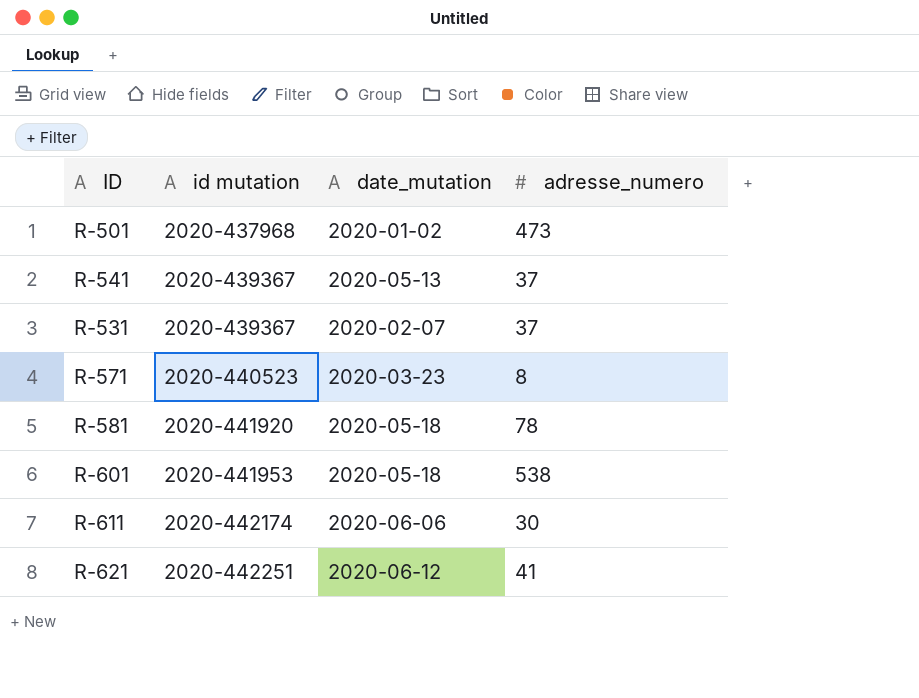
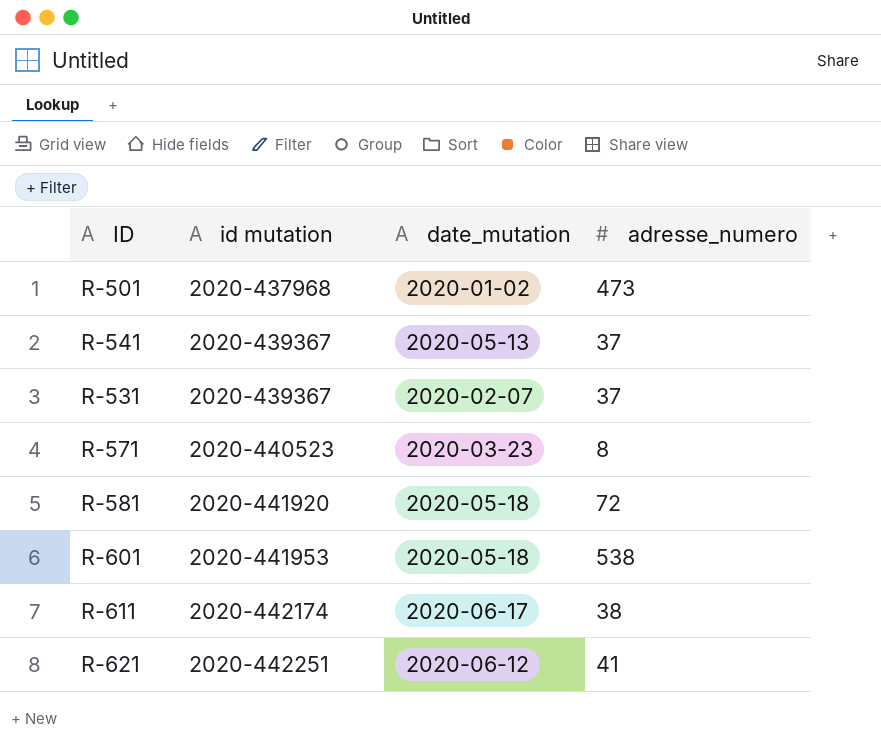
R-581 | adresse_numero: 78 -> 72
R-611 | date_mutation: 2020-06-06 -> 2020-06-17
R-611 | adresse_numero: 30 -> 38

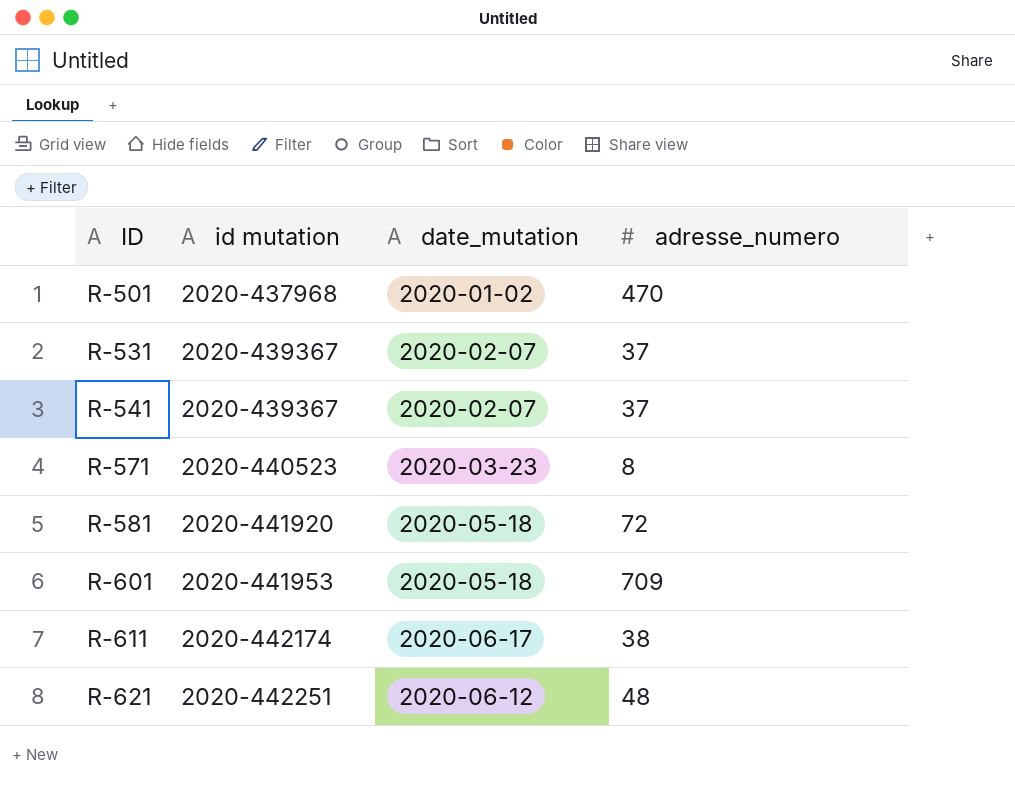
row order: id mutation ascending -> ID ascending
R-501 | adresse_numero: 473 -> 470
R-541 | date_mutation: 2020-05-13 -> 2020-02-07
R-601 | adresse_numero: 538 -> 709
R-621 | adresse_numero: 41 -> 48

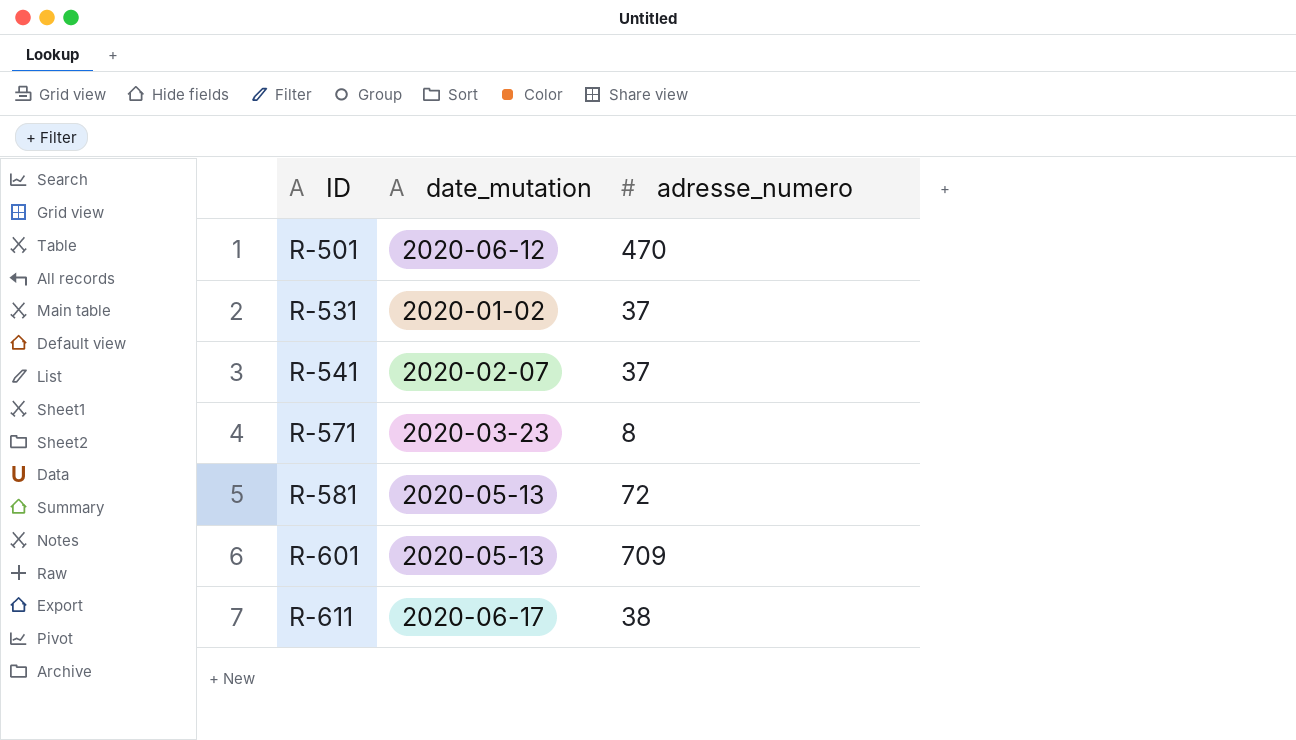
column id mutation | position: 2 -> none
row R-621: 2020-442251 | 2020-06-12 | 48 -> none
R-501 | date_mutation: 2020-01-02 -> 2020-06-12
R-531 | date_mutation: 2020-02-07 -> 2020-01-02
R-581 | date_mutation: 2020-05-18 -> 2020-05-13
R-601 | date_mutation: 2020-05-18 -> 2020-05-13

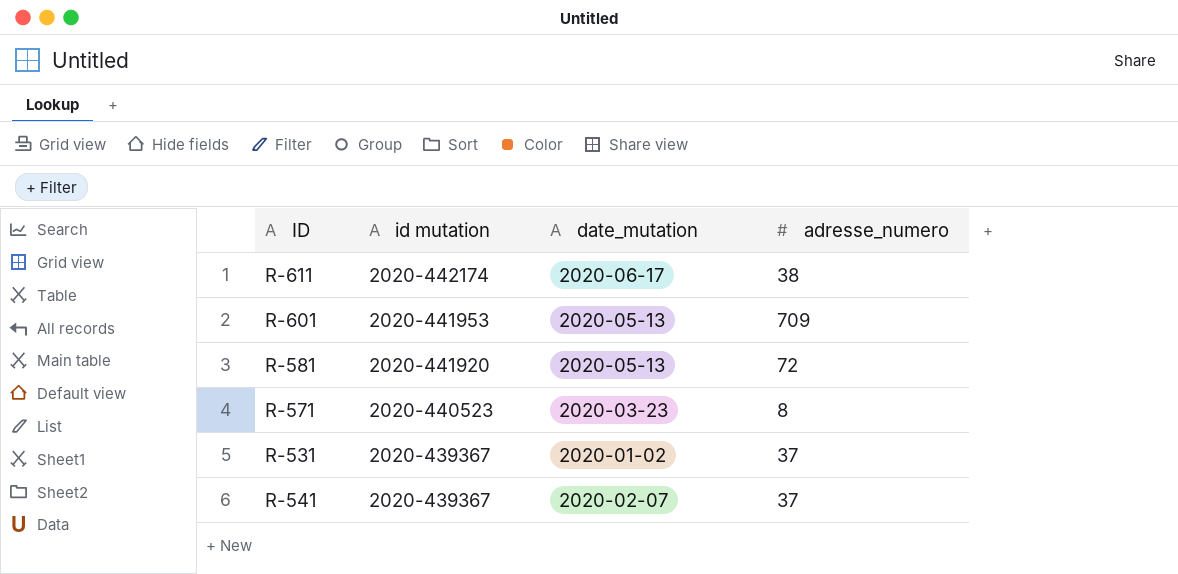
row order: ID ascending -> id mutation descending
column id mutation | position: none -> 2
row R-501: 2020-06-12 | 470 -> none

